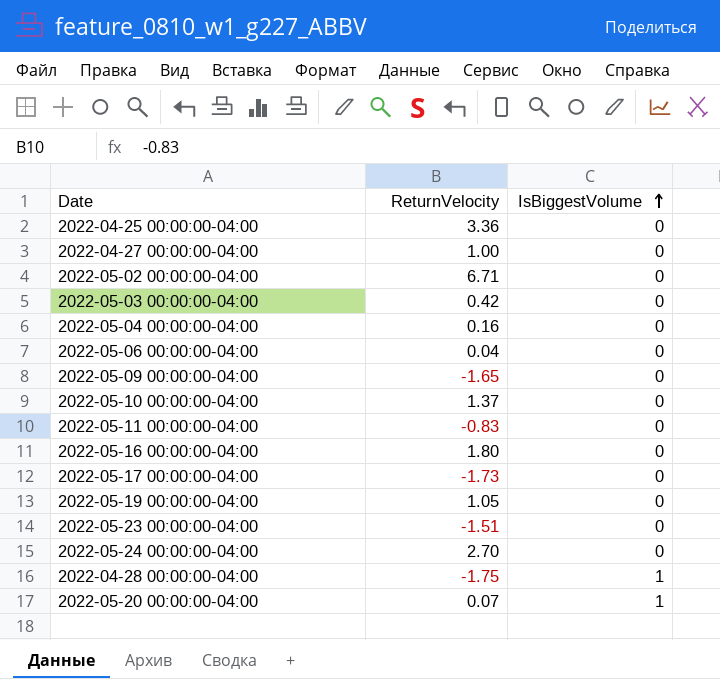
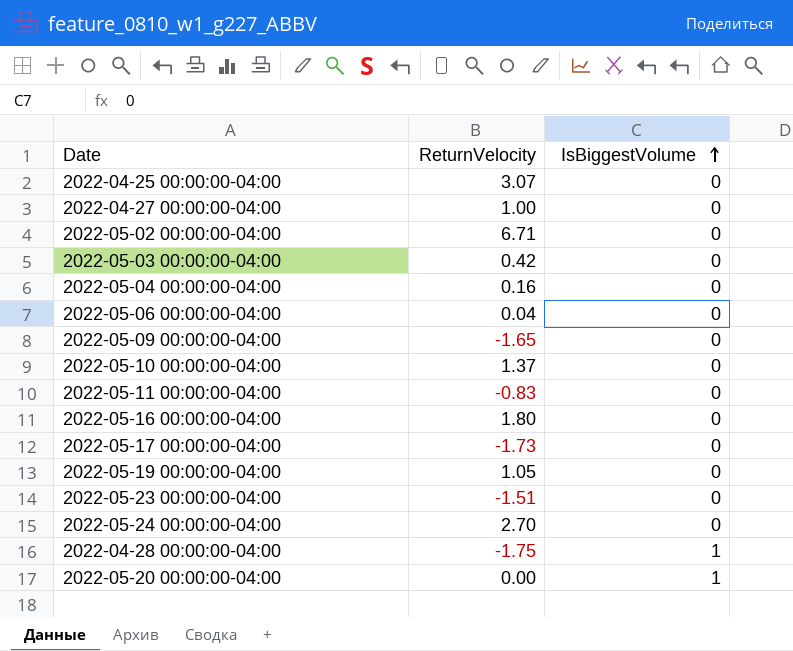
2022-04-25 00:00:00-04:00 | ReturnVelocity: 3.36 -> 3.07
2022-05-20 00:00:00-04:00 | ReturnVelocity: 0.07 -> 0.00

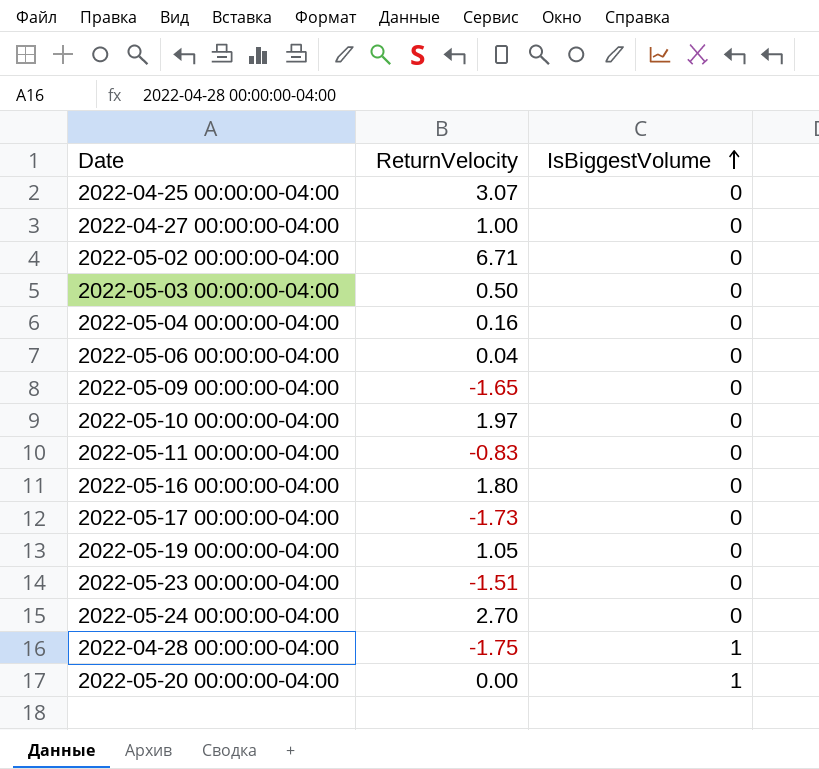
2022-05-03 00:00:00-04:00 | ReturnVelocity: 0.42 -> 0.50
2022-05-10 00:00:00-04:00 | ReturnVelocity: 1.37 -> 1.97

